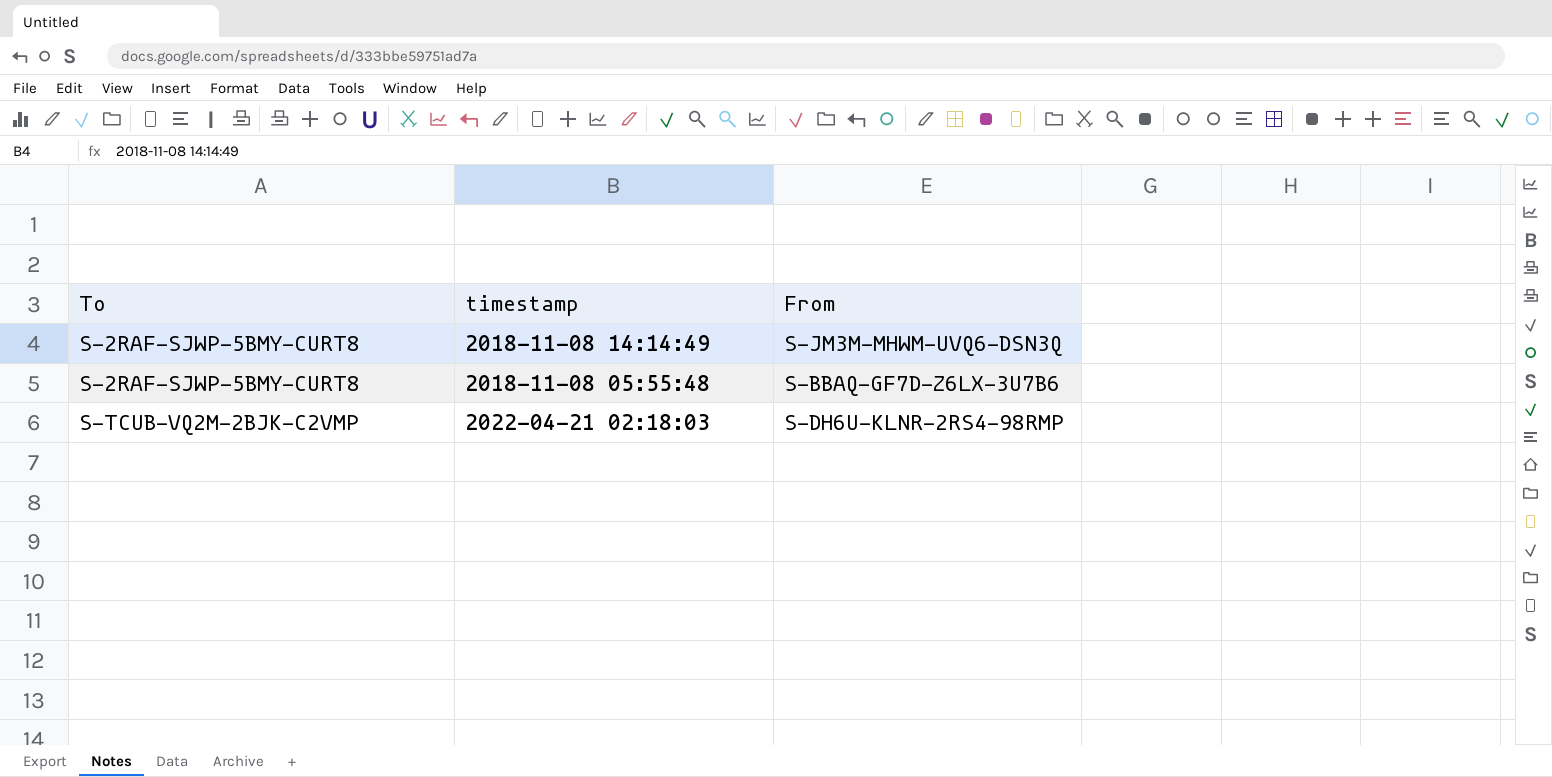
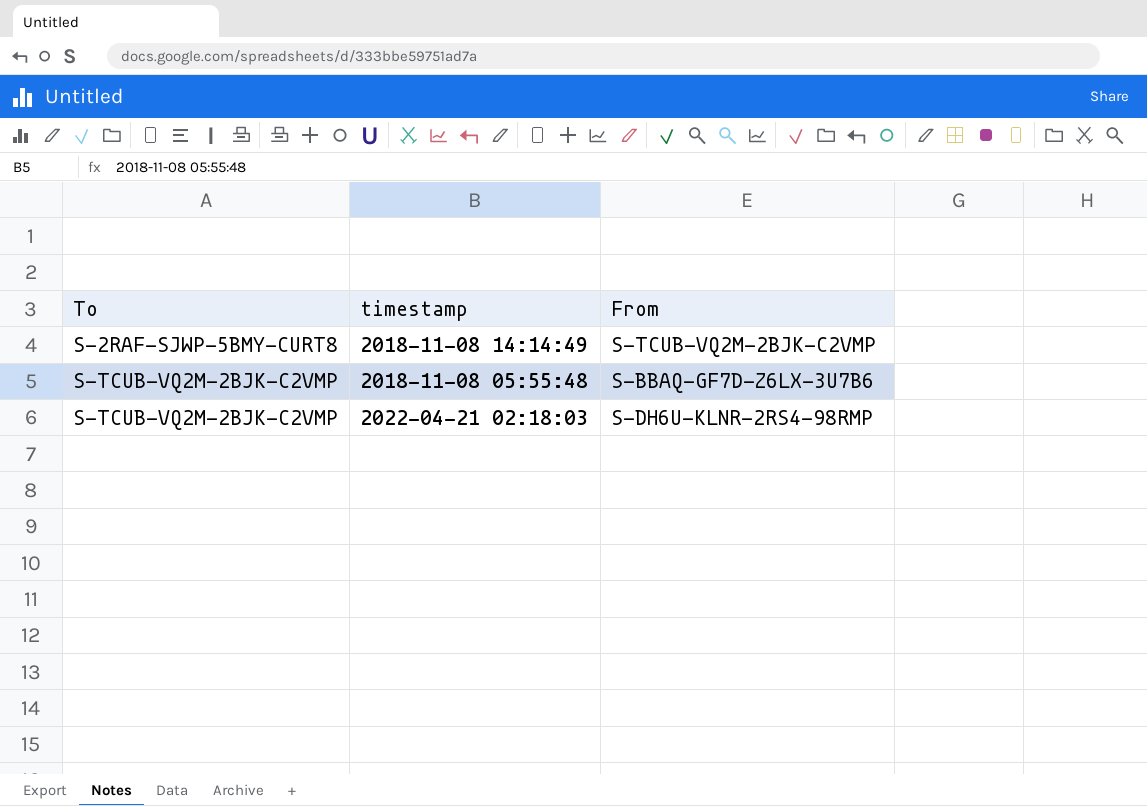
2018-11-08 14:14:49 | From: S-JM3M-MHWM-UVQ6-DSN3Q -> S-TCUB-VQ2M-2BJK-C2VMP
2018-11-08 05:55:48 | To: S-2RAF-SJWP-5BMY-CURT8 -> S-TCUB-VQ2M-2BJK-C2VMP

